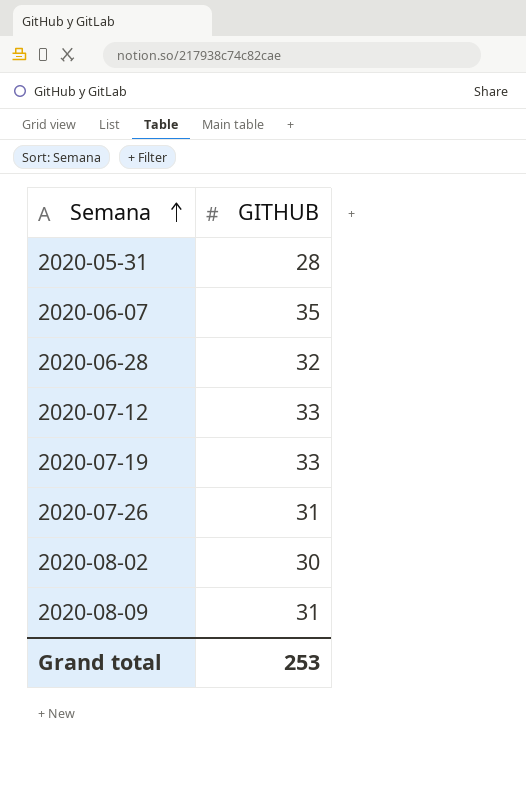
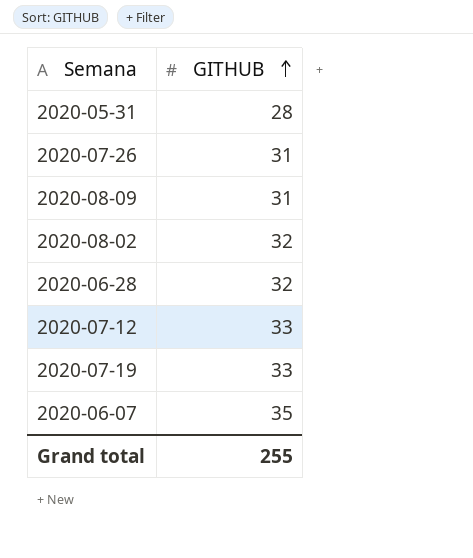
row order: Semana ascending -> GITHUB ascending
2020-08-02 | GITHUB: 30 -> 32
Grand total | GITHUB: 253 -> 255

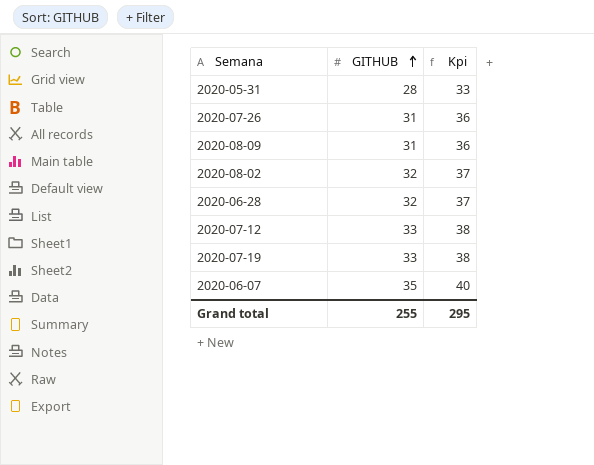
column Kpi | formula: none -> [GITHUB] + 5

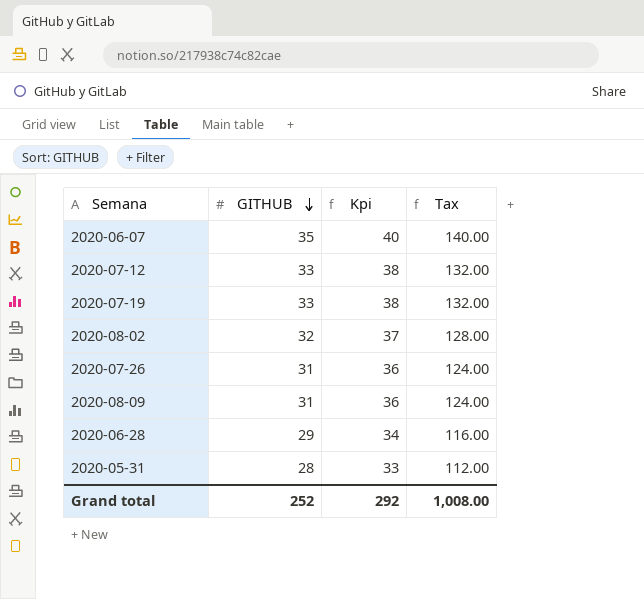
row order: GITHUB ascending -> GITHUB descending
column Tax | formula: none -> [GITHUB] * 4
2020-06-28 | GITHUB: 32 -> 29
2020-06-28 | Kpi: 37 -> 34
Grand total | GITHUB: 255 -> 252
Grand total | Kpi: 295 -> 292

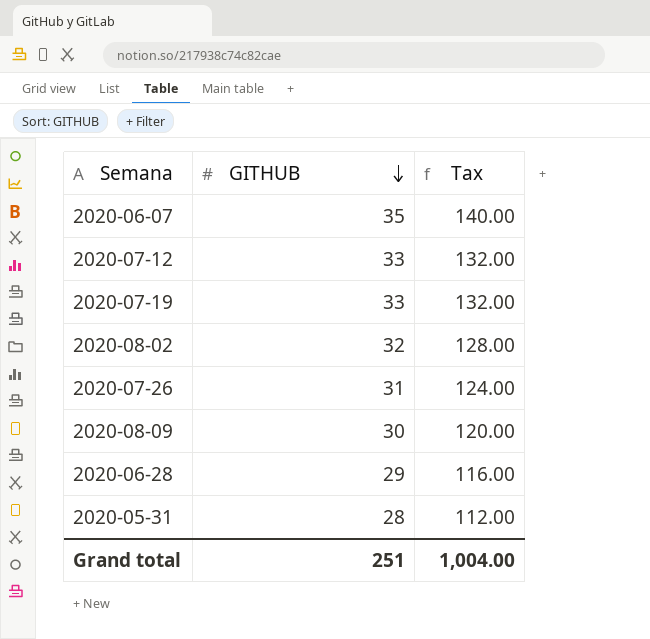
column Kpi | formula: [GITHUB] + 5 -> none
2020-08-09 | GITHUB: 31 -> 30
2020-08-09 | Tax: 124.00 -> 120.00
Grand total | GITHUB: 252 -> 251
Grand total | Tax: 1,008.00 -> 1,004.00

